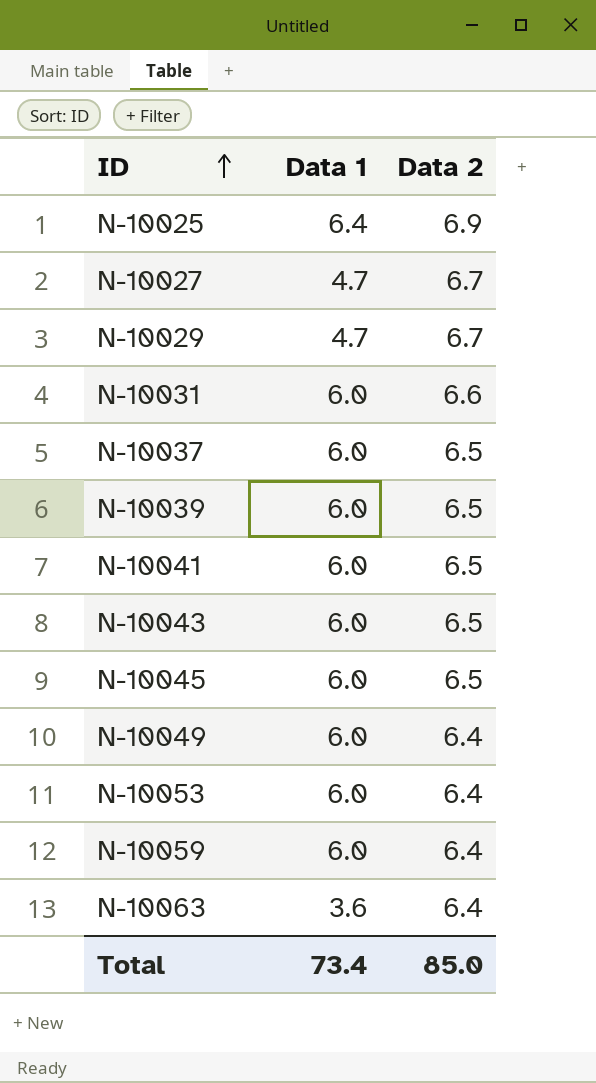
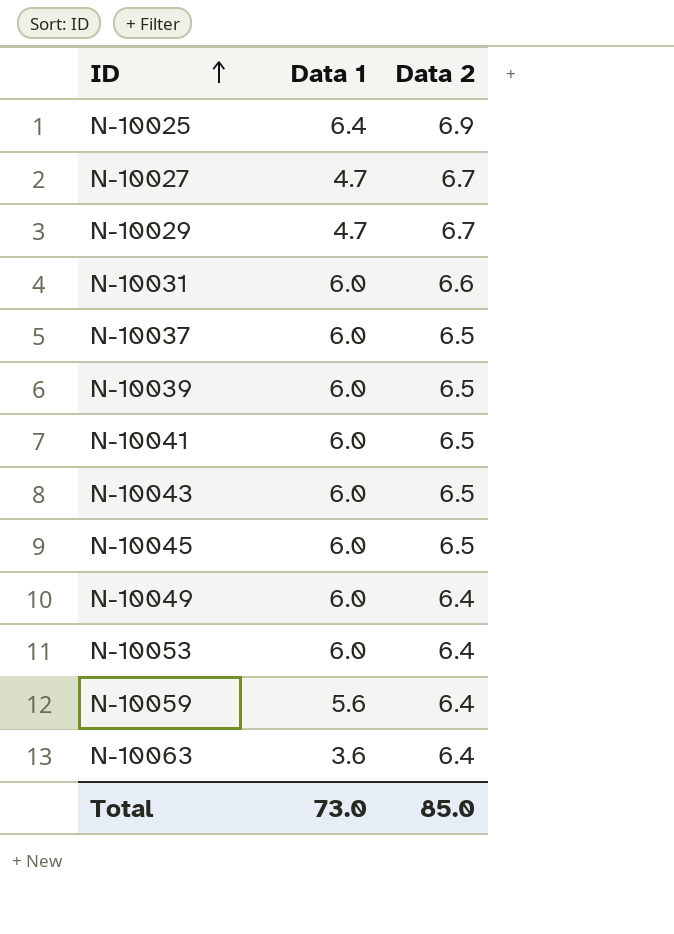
N-10059 | Data 1: 6.0 -> 5.6
Total | Data 1: 73.4 -> 73.0

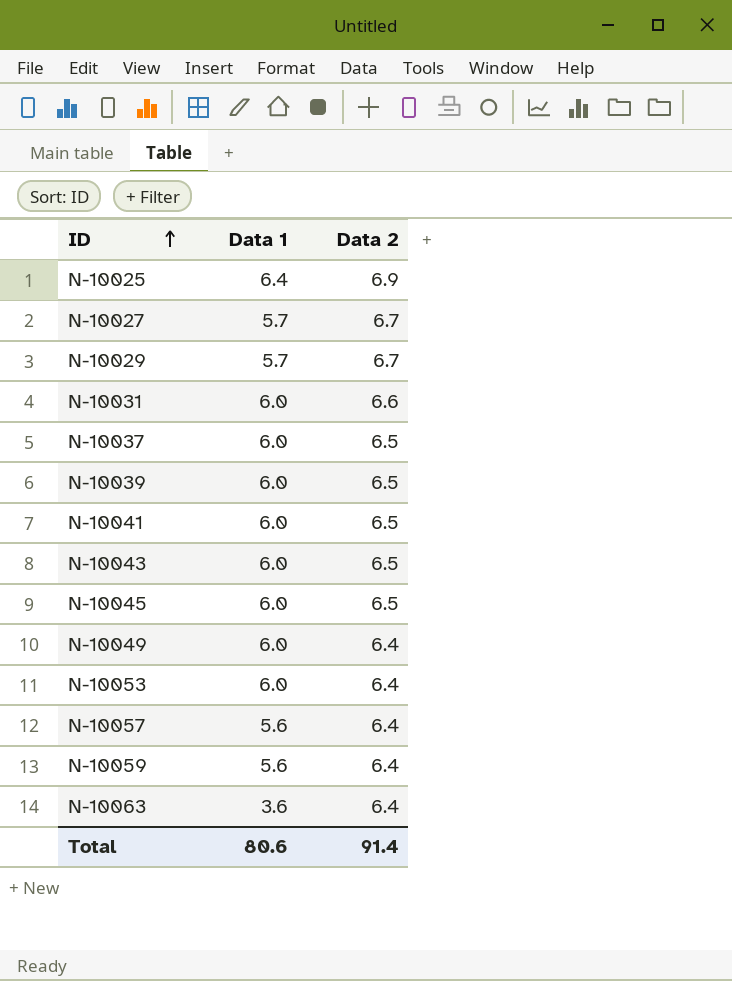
N-10027 | Data 1: 4.7 -> 5.7
N-10029 | Data 1: 4.7 -> 5.7
row N-10057: none -> 5.6 | 6.4
Total | Data 1: 73.0 -> 80.6
Total | Data 2: 85.0 -> 91.4

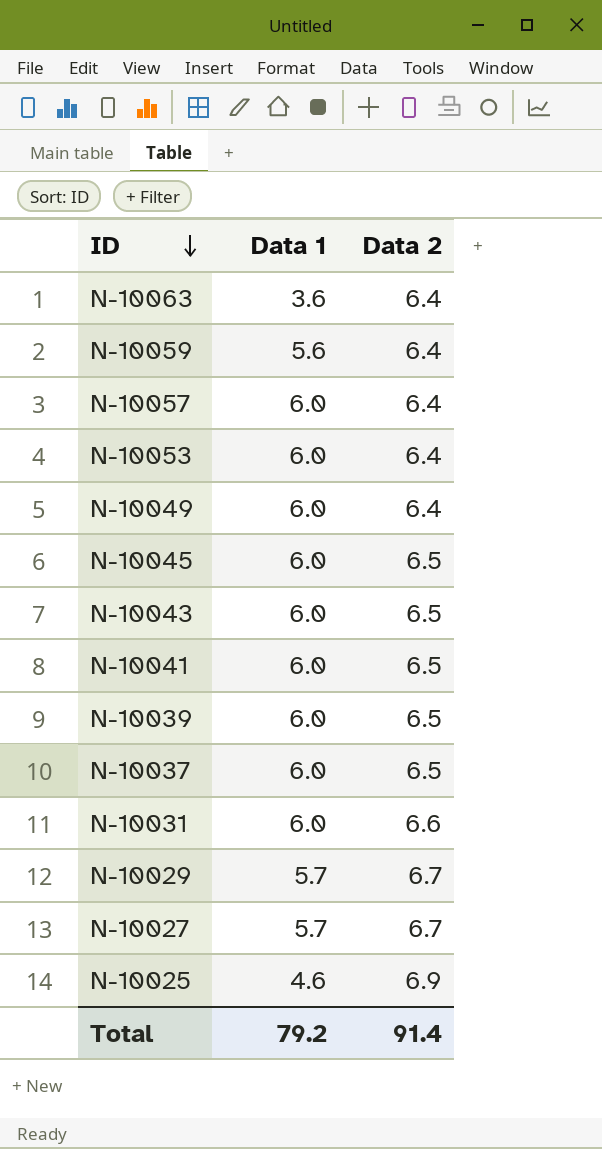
row order: ID ascending -> ID descending
N-10057 | Data 1: 5.6 -> 6.0
N-10025 | Data 1: 6.4 -> 4.6
Total | Data 1: 80.6 -> 79.2

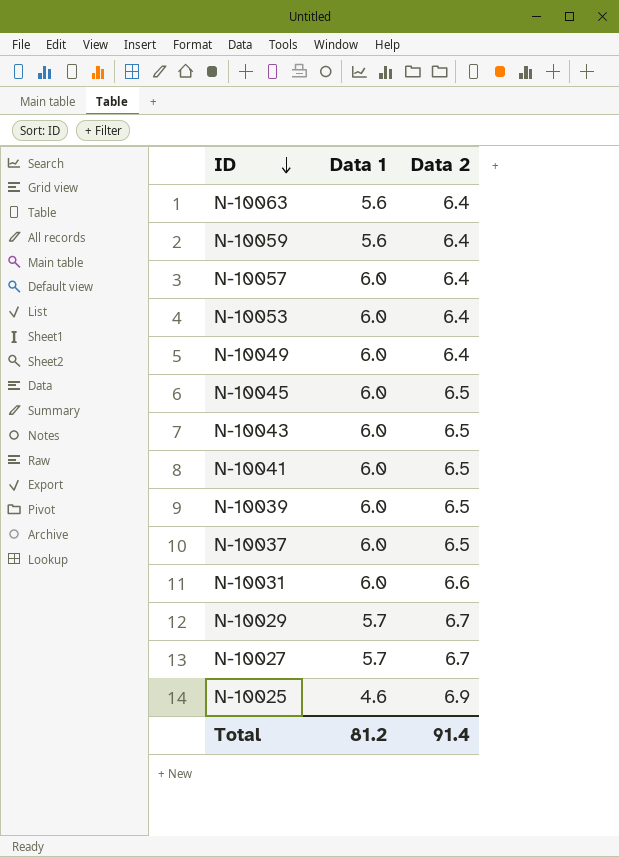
N-10063 | Data 1: 3.6 -> 5.6
Total | Data 1: 79.2 -> 81.2

